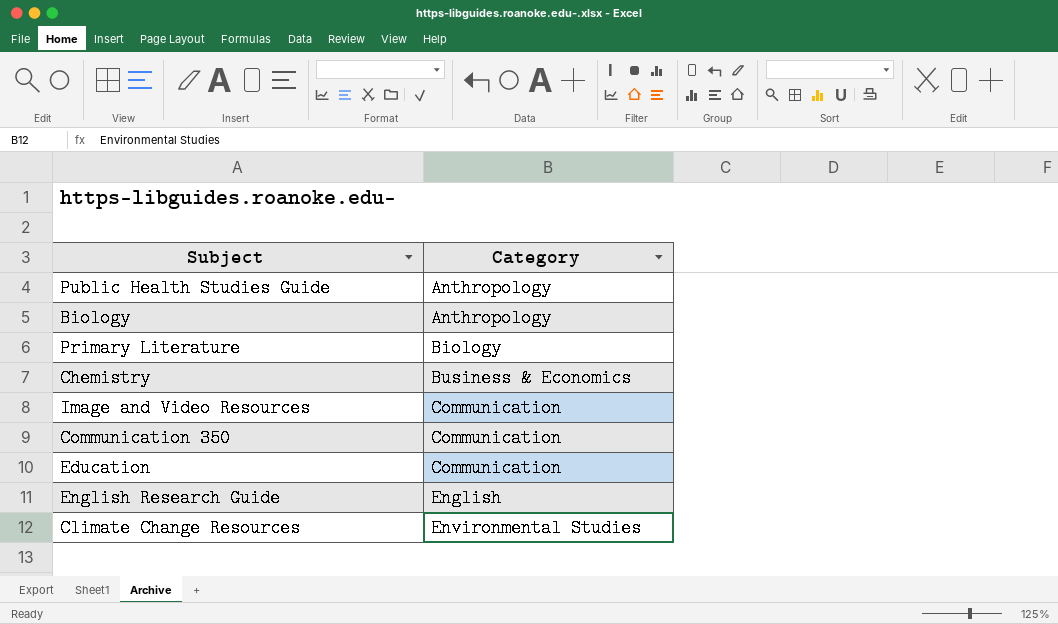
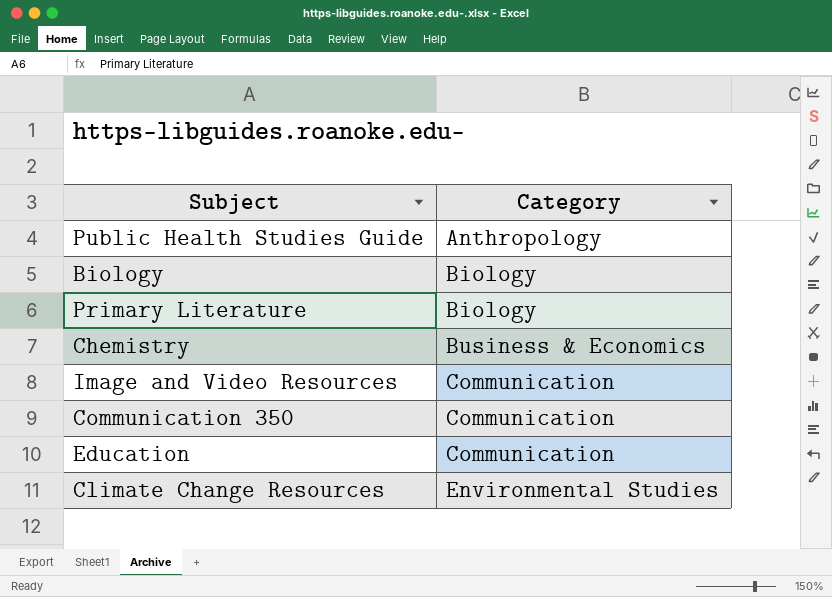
row English Research Guide: English -> none
Biology | Category: Anthropology -> Biology

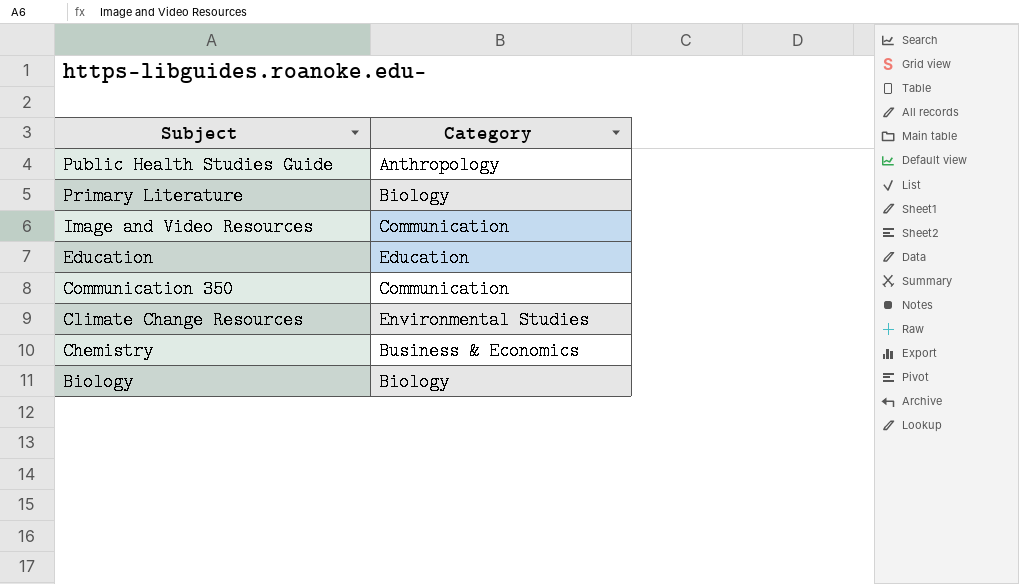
row order: Category ascending -> Subject descending
Education | Category: Communication -> Education

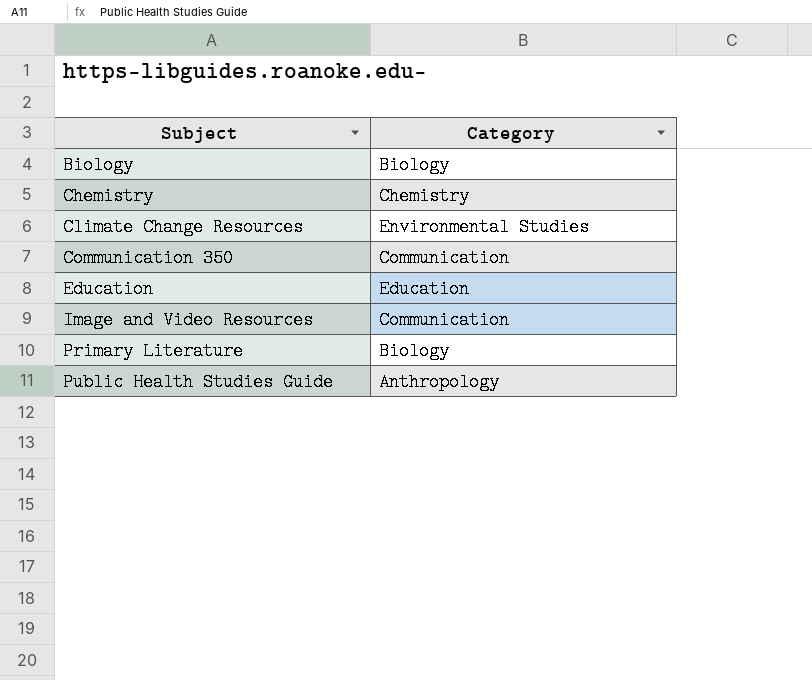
row order: Subject descending -> Subject ascending
Chemistry | Category: Business & Economics -> Chemistry

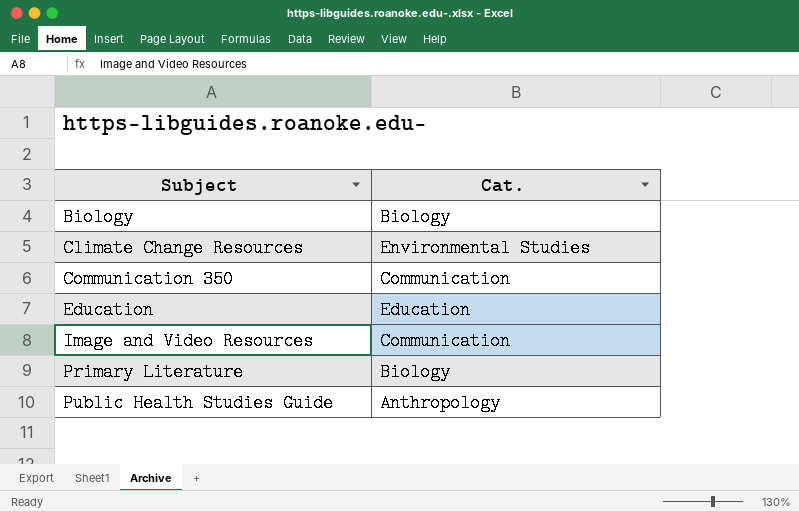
column name: Category -> Cat.
row Chemistry: Chemistry -> none

